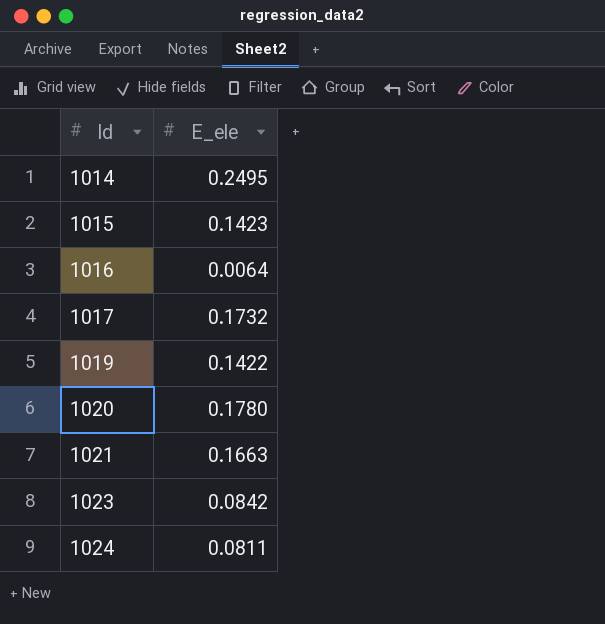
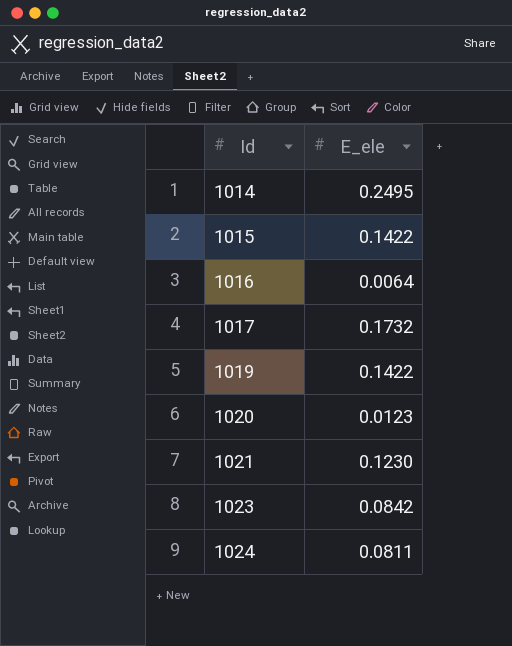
1015 | E_ele: 0.1423 -> 0.1422
1020 | E_ele: 0.1780 -> 0.0123
1021 | E_ele: 0.1663 -> 0.1230

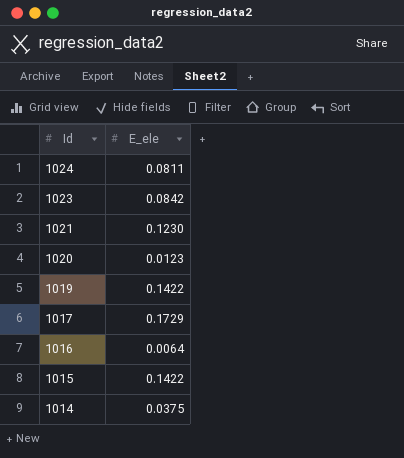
row order: Id ascending -> Id descending
1017 | E_ele: 0.1732 -> 0.1729
1014 | E_ele: 0.2495 -> 0.0375

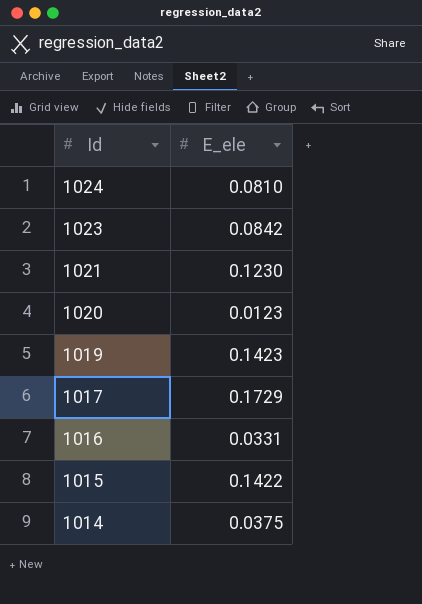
1024 | E_ele: 0.0811 -> 0.0810
1019 | E_ele: 0.1422 -> 0.1423
1016 | E_ele: 0.0064 -> 0.0331

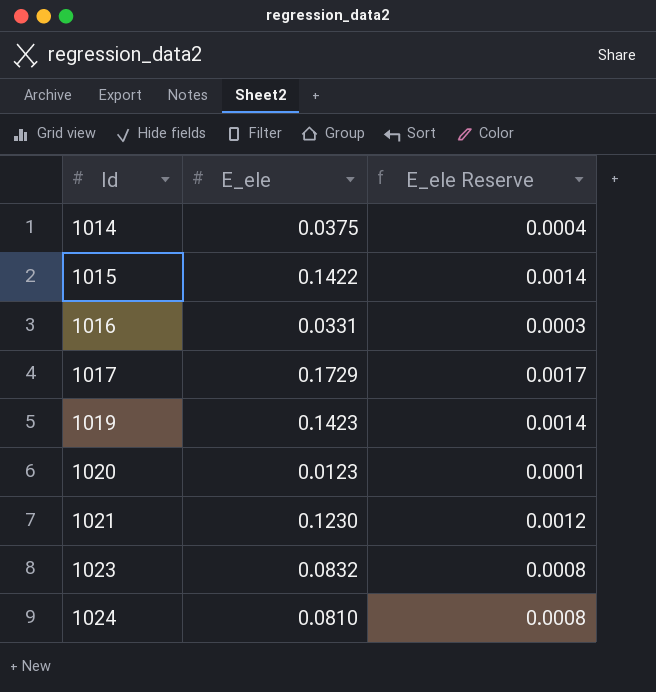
row order: Id descending -> Id ascending
column E_ele Reserve | formula: none -> [E_ele] * 0.01
1023 | E_ele: 0.0842 -> 0.0832

